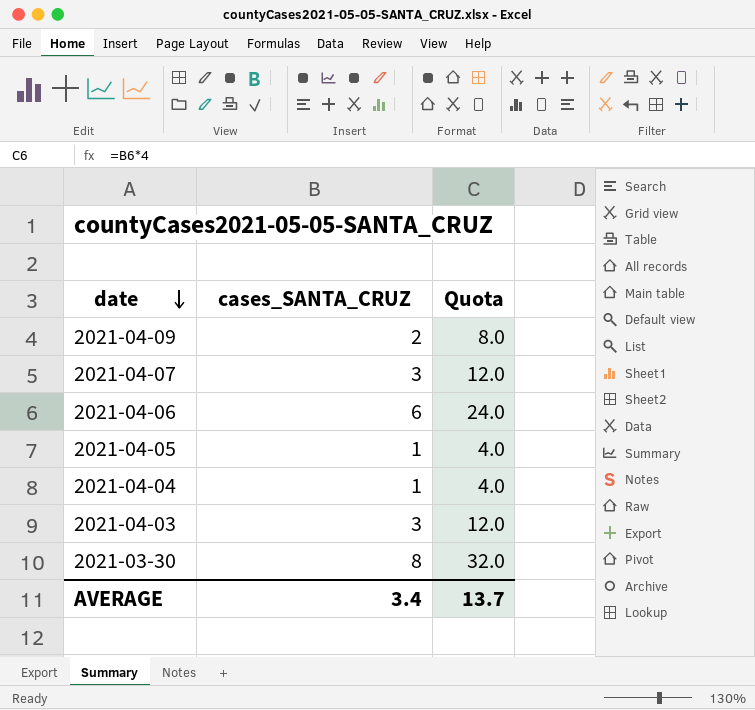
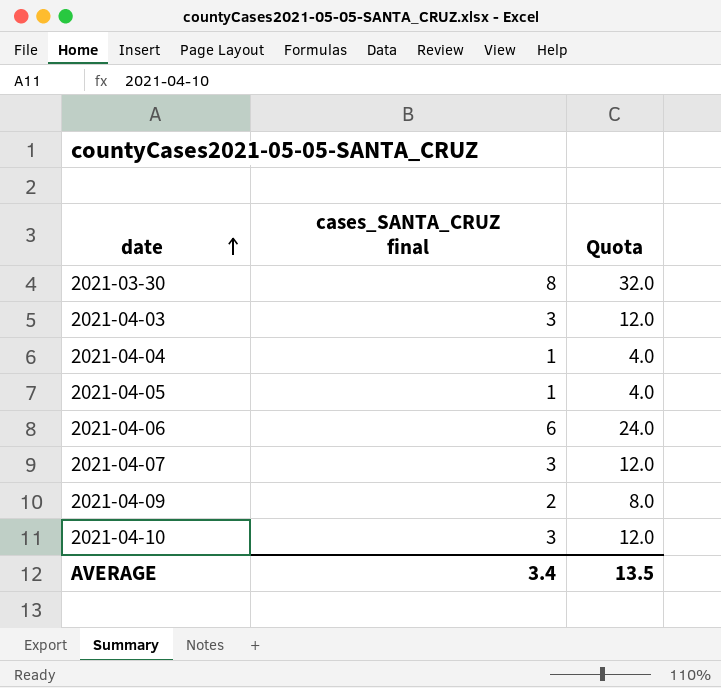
row order: date descending -> date ascending
column name: cases_SANTA_CRUZ -> cases_SANTA_CRUZ final
row 2021-04-10: none -> 3 | 12.0
AVERAGE | Quota: 13.7 -> 13.5

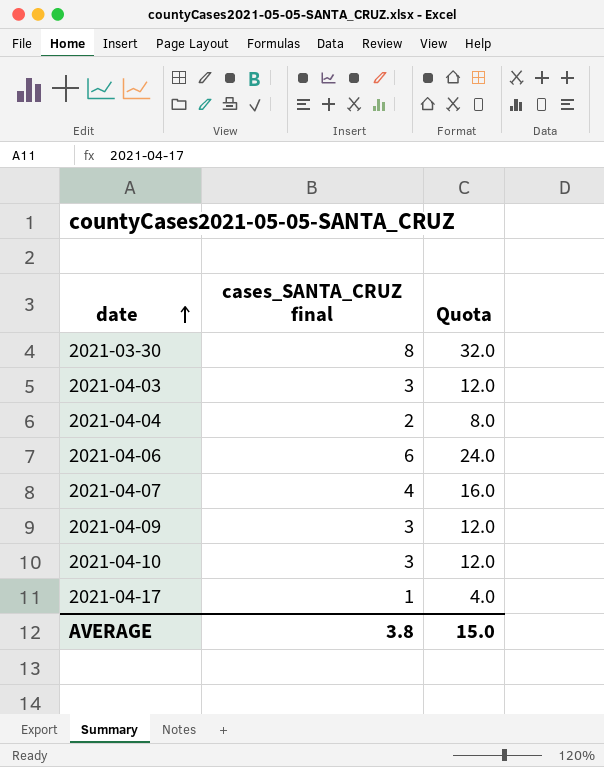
row 2021-04-05: 1 | 4.0 -> none
2021-04-04 | cases_SANTA_CRUZ final: 1 -> 2
2021-04-04 | Quota: 4.0 -> 8.0
2021-04-07 | cases_SANTA_CRUZ final: 3 -> 4
2021-04-07 | Quota: 12.0 -> 16.0
2021-04-09 | cases_SANTA_CRUZ final: 2 -> 3
2021-04-09 | Quota: 8.0 -> 12.0
row 2021-04-17: none -> 1 | 4.0
AVERAGE | cases_SANTA_CRUZ final: 3.4 -> 3.8
AVERAGE | Quota: 13.5 -> 15.0

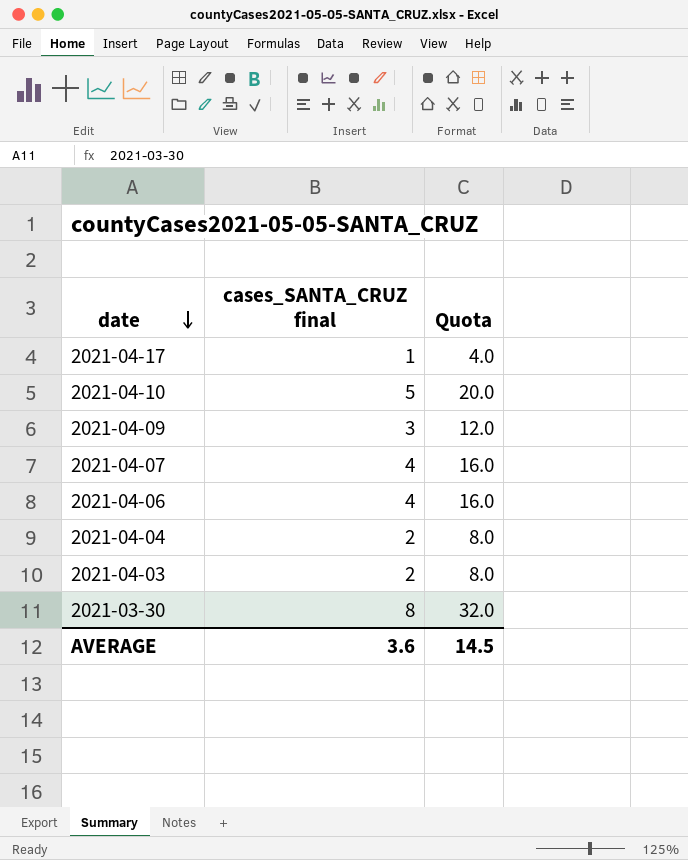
row order: date ascending -> date descending
2021-04-10 | cases_SANTA_CRUZ final: 3 -> 5
2021-04-10 | Quota: 12.0 -> 20.0
2021-04-06 | cases_SANTA_CRUZ final: 6 -> 4
2021-04-06 | Quota: 24.0 -> 16.0
2021-04-03 | cases_SANTA_CRUZ final: 3 -> 2
2021-04-03 | Quota: 12.0 -> 8.0
AVERAGE | cases_SANTA_CRUZ final: 3.8 -> 3.6
AVERAGE | Quota: 15.0 -> 14.5

